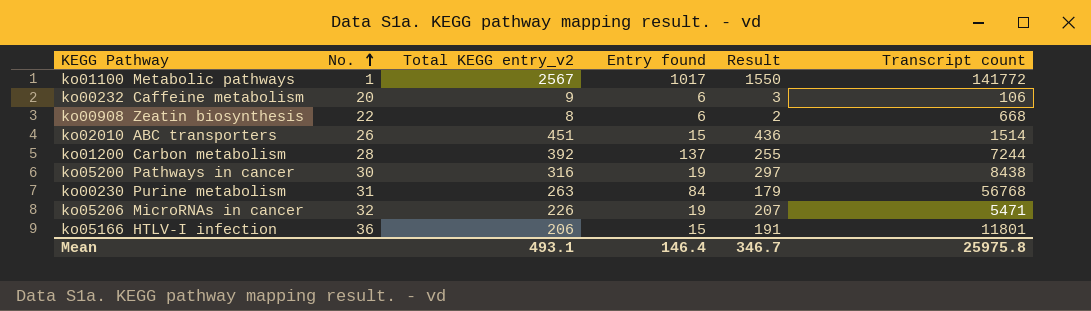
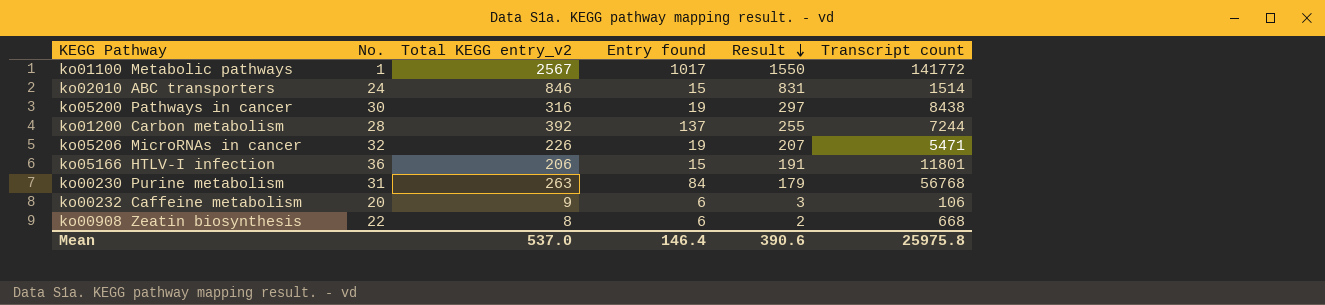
row order: No. ascending -> Result descending
ko02010 ABC transporters | No.: 26 -> 24
ko02010 ABC transporters | Total KEGG entry_v2: 451 -> 846
ko02010 ABC transporters | Result: 436 -> 831
Mean | Total KEGG entry_v2: 493.1 -> 537.0
Mean | Result: 346.7 -> 390.6

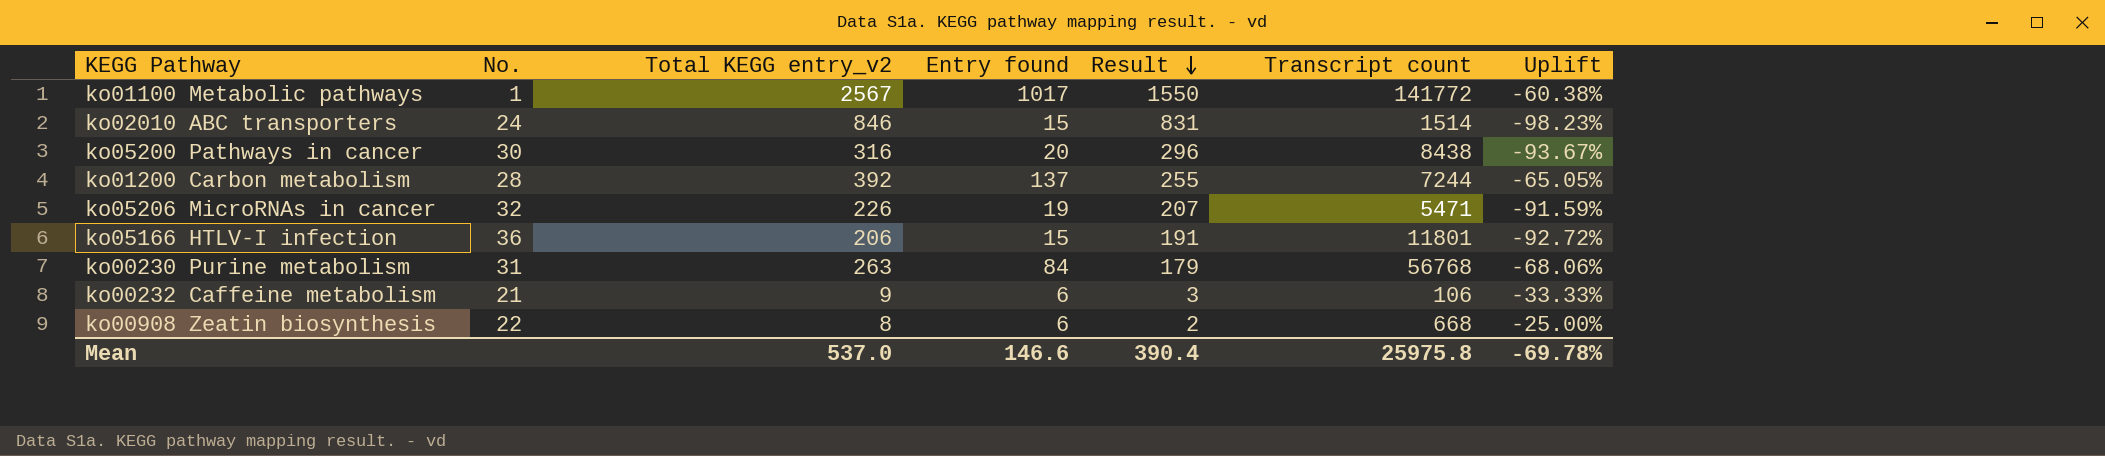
column Uplift | formula: none -> ([Entry found] - [Total KEGG entry_v2]) / [Total KEGG entry_v2]
ko05200 Pathways in cancer | Entry found: 19 -> 20
ko05200 Pathways in cancer | Result: 297 -> 296
ko00232 Caffeine metabolism | No.: 20 -> 21
Mean | Entry found: 146.4 -> 146.6
Mean | Result: 390.6 -> 390.4

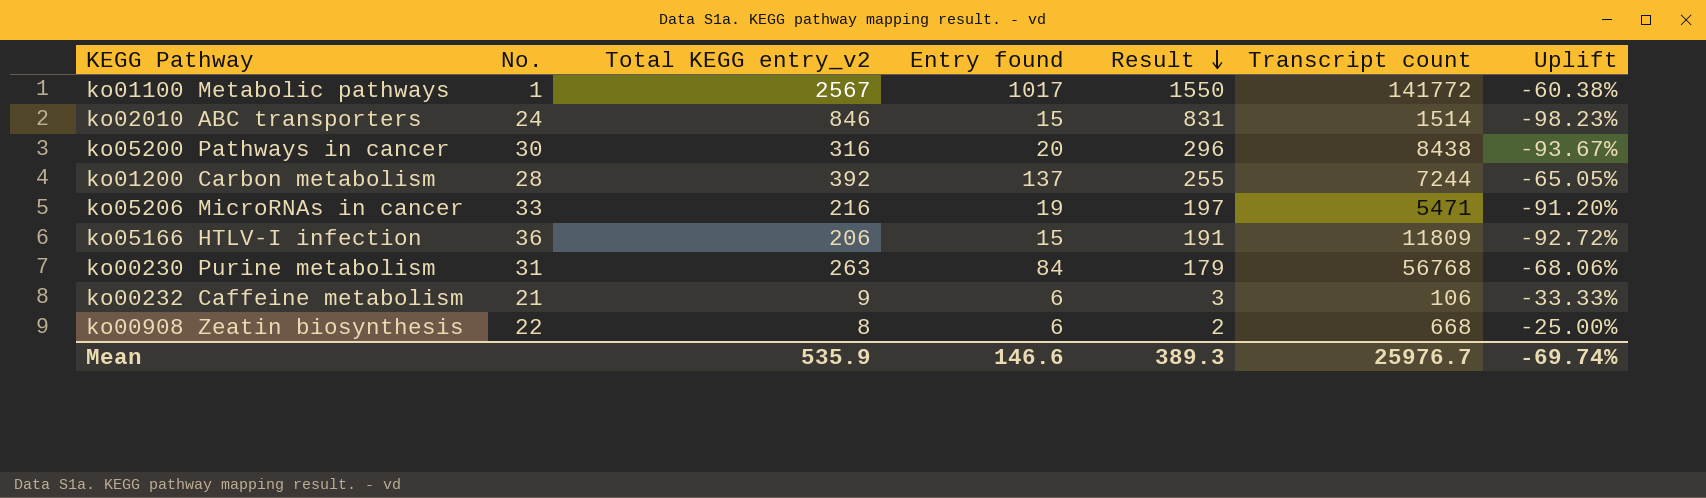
ko05206 MicroRNAs in cancer | No.: 32 -> 33
ko05206 MicroRNAs in cancer | Total KEGG entry_v2: 226 -> 216
ko05206 MicroRNAs in cancer | Result: 207 -> 197
ko05206 MicroRNAs in cancer | Uplift: -91.59% -> -91.20%
ko05166 HTLV-I infection | Transcript count: 11801 -> 11809
Mean | Total KEGG entry_v2: 537.0 -> 535.9
Mean | Result: 390.4 -> 389.3
Mean | Transcript count: 25975.8 -> 25976.7
Mean | Uplift: -69.78% -> -69.74%

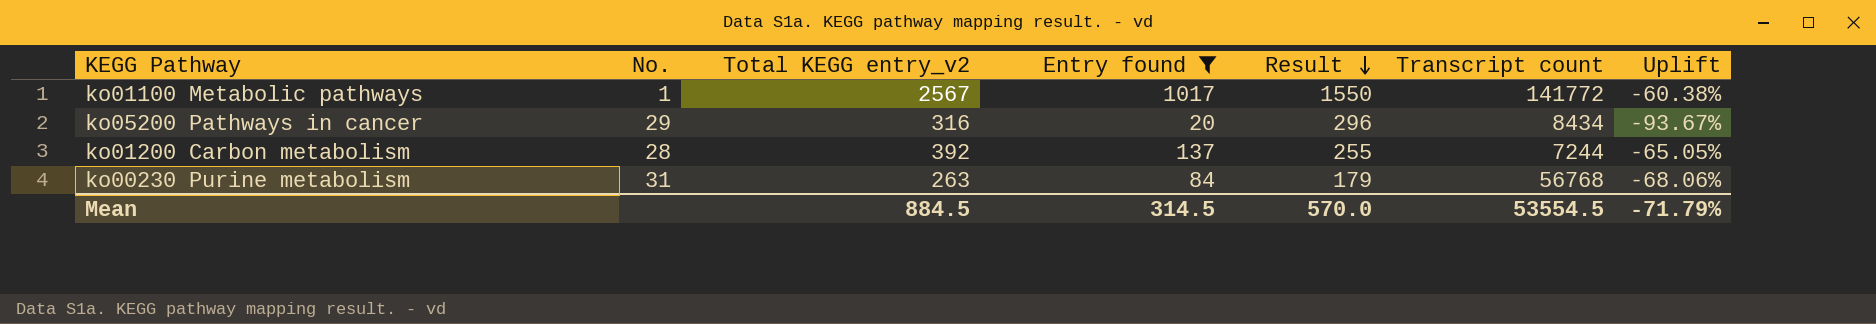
filter: none -> Entry found >= 20
ko05200 Pathways in cancer | No.: 30 -> 29
ko05200 Pathways in cancer | Transcript count: 8438 -> 8434
Mean | Total KEGG entry_v2: 535.9 -> 884.5
Mean | Entry found: 146.6 -> 314.5
Mean | Result: 389.3 -> 570.0
Mean | Transcript count: 25976.7 -> 53554.5
Mean | Uplift: -69.74% -> -71.79%

